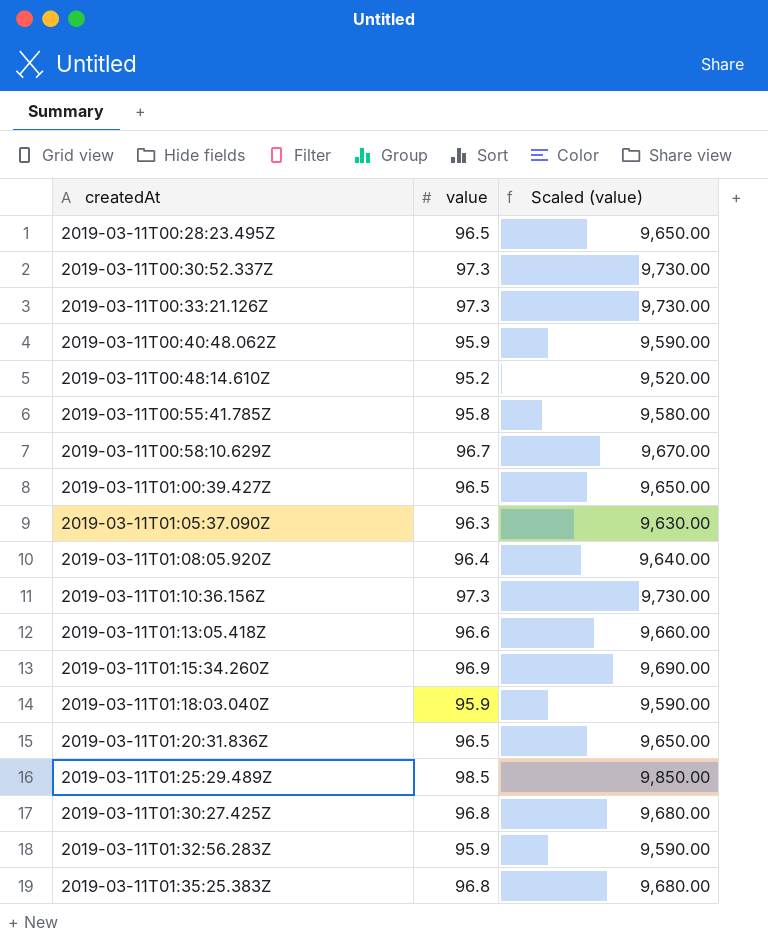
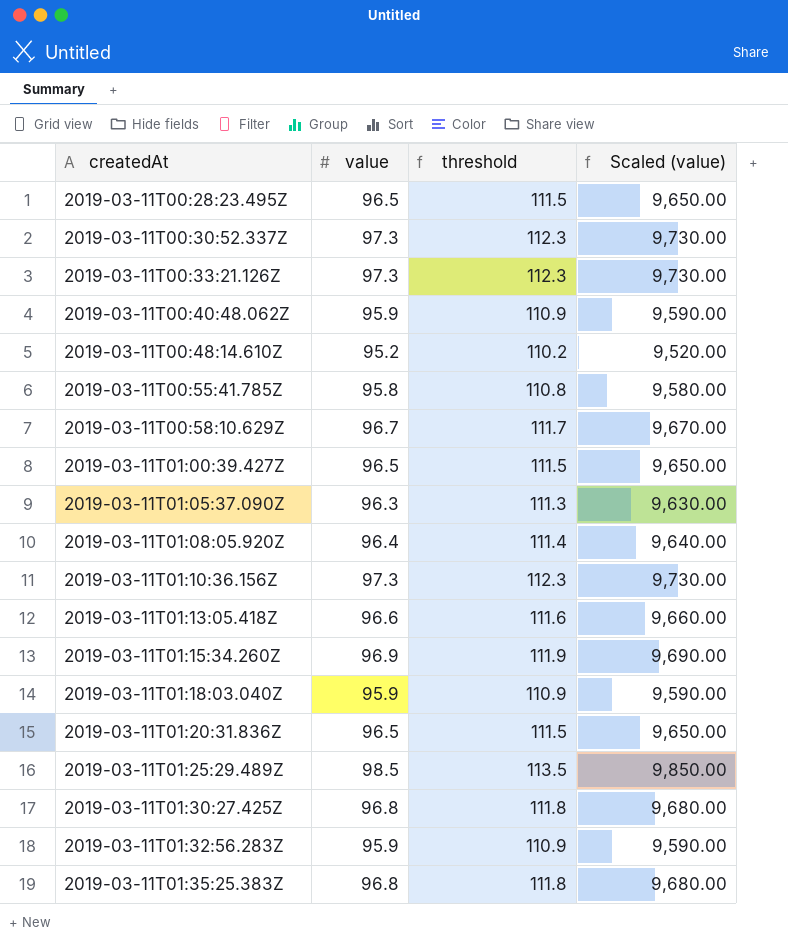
column threshold | formula: none -> [value] + 15

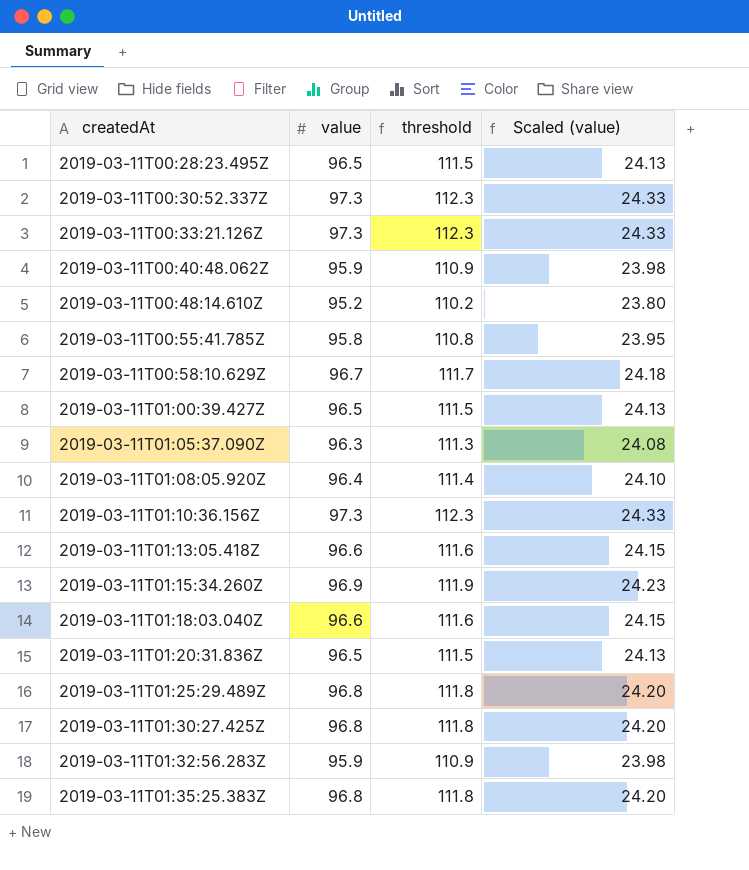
column Scaled (value) | formula: [value] * 100 -> [value] * 0.25
2019-03-11T01:18:03.040Z | value: 95.9 -> 96.6
2019-03-11T01:18:03.040Z | threshold: 110.9 -> 111.6
2019-03-11T01:25:29.489Z | value: 98.5 -> 96.8
2019-03-11T01:25:29.489Z | threshold: 113.5 -> 111.8

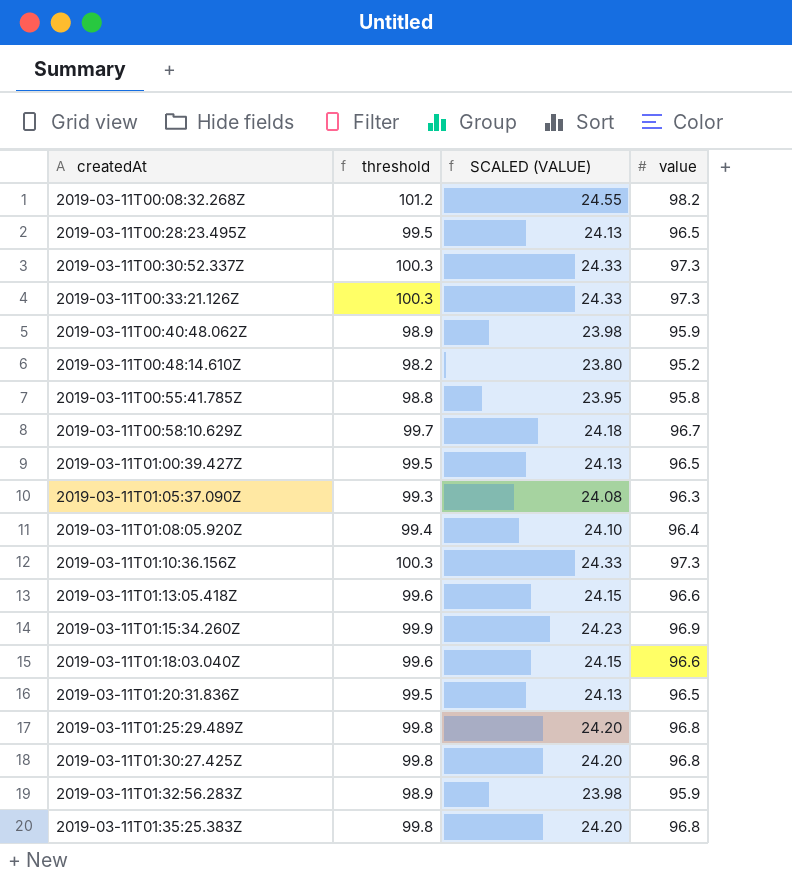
column threshold | formula: [value] + 15 -> [value] + 3
column name: Scaled (value) -> SCALED (VALUE)
column value | position: 2 -> 4
row 2019-03-11T00:08:32.268Z: none -> 101.2 | 24.55 | 98.2

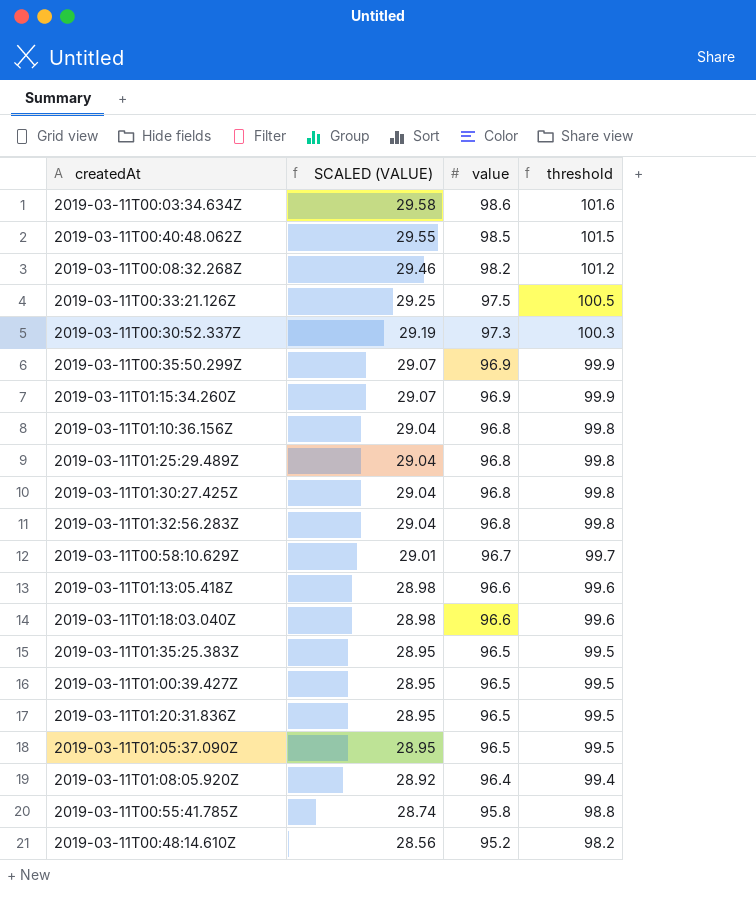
row order: createdAt ascending -> SCALED (VALUE) descending
column SCALED (VALUE) | formula: [value] * 0.25 -> [value] * 0.3
column threshold | position: 2 -> 4
row 2019-03-11T00:28:23.495Z: 99.5 | 24.13 | 96.5 -> none
row 2019-03-11T00:03:34.634Z: none -> 29.58 | 98.6 | 101.6
2019-03-11T00:40:48.062Z | value: 95.9 -> 98.5
2019-03-11T00:40:48.062Z | threshold: 98.9 -> 101.5
2019-03-11T00:33:21.126Z | value: 97.3 -> 97.5
2019-03-11T00:33:21.126Z | threshold: 100.3 -> 100.5
row 2019-03-11T00:35:50.299Z: none -> 29.07 | 96.9 | 99.9
2019-03-11T01:10:36.156Z | value: 97.3 -> 96.8
2019-03-11T01:10:36.156Z | threshold: 100.3 -> 99.8
2019-03-11T01:32:56.283Z | value: 95.9 -> 96.8
2019-03-11T01:32:56.283Z | threshold: 98.9 -> 99.8
2019-03-11T01:35:25.383Z | value: 96.8 -> 96.5
2019-03-11T01:35:25.383Z | threshold: 99.8 -> 99.5
2019-03-11T01:05:37.090Z | value: 96.3 -> 96.5
2019-03-11T01:05:37.090Z | threshold: 99.3 -> 99.5

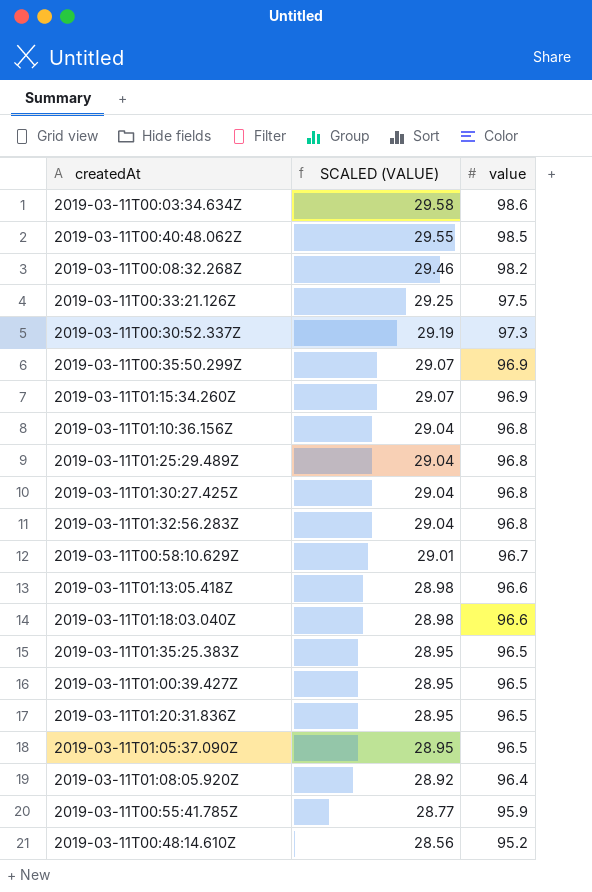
column threshold | formula: [value] + 3 -> none
2019-03-11T00:55:41.785Z | SCALED (VALUE): 28.74 -> 28.77
2019-03-11T00:55:41.785Z | value: 95.8 -> 95.9

